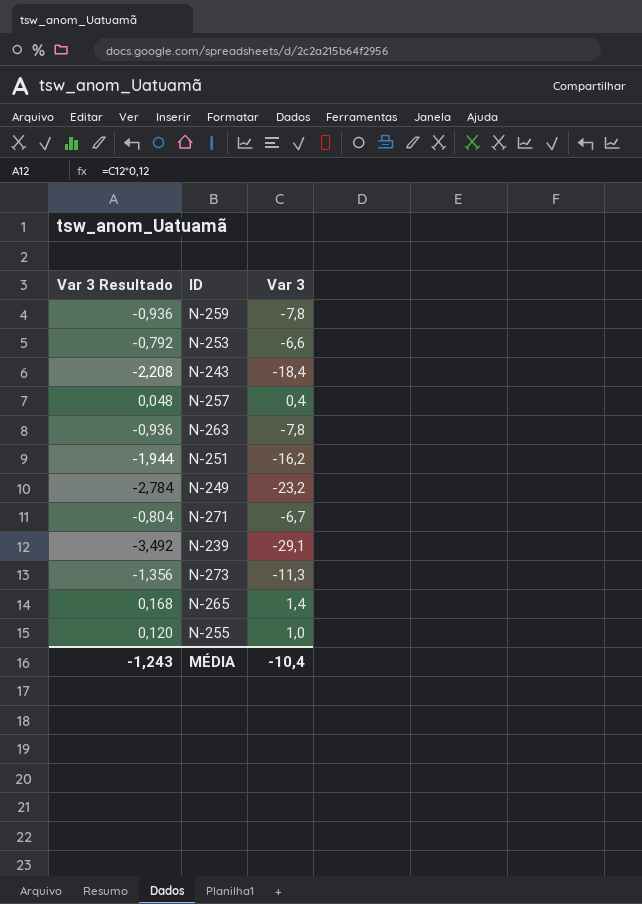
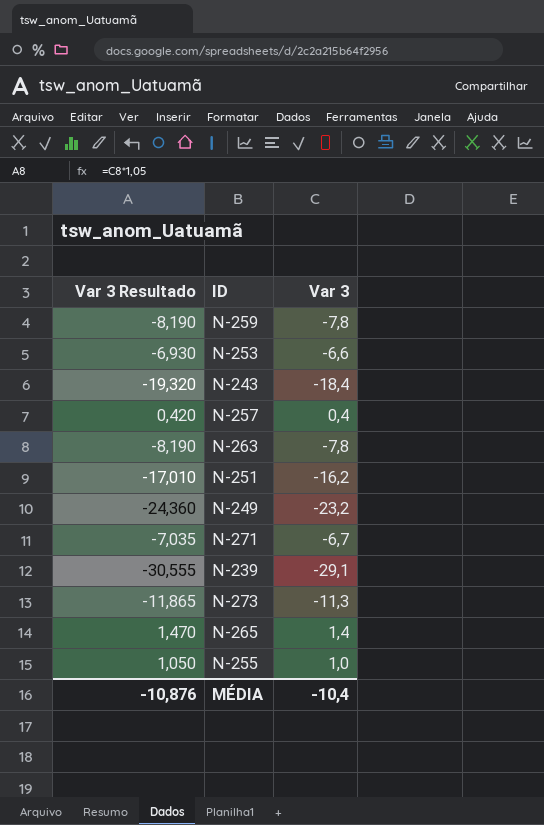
column Var 3 Resultado | formula: [Var 3] * 0,12 -> [Var 3] * 1,05
MÉDIA | Var 3 Resultado: -1,243 -> -10,876

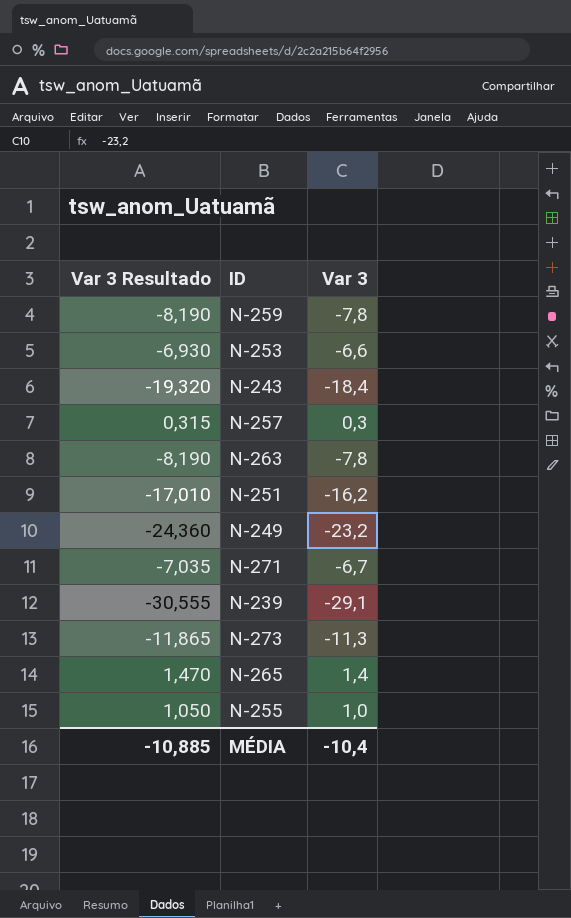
N-257 | Var 3 Resultado: 0,420 -> 0,315
N-257 | Var 3: 0,4 -> 0,3
MÉDIA | Var 3 Resultado: -10,876 -> -10,885

